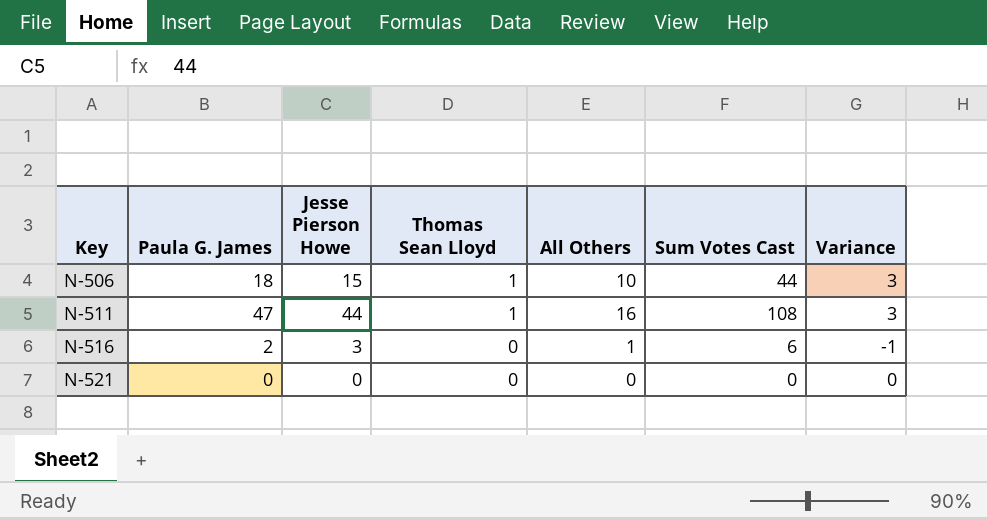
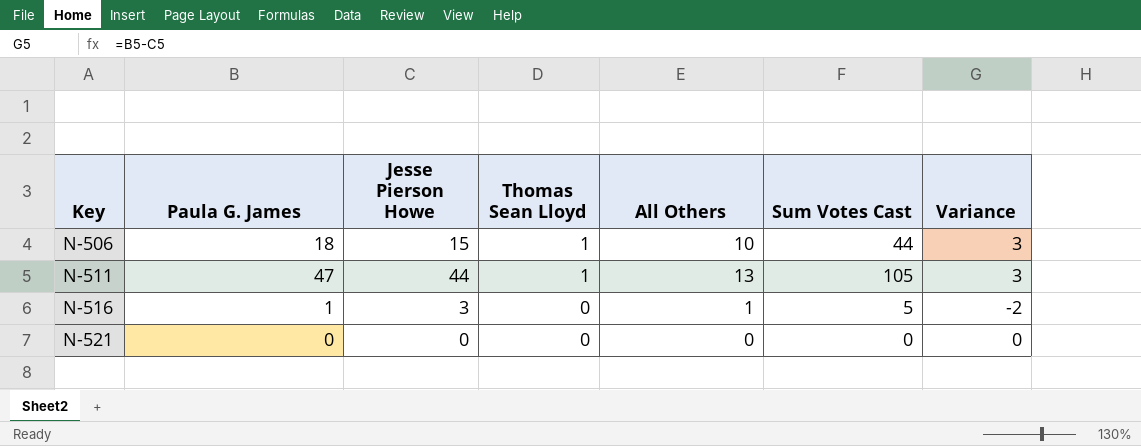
N-511 | All Others: 16 -> 13
N-511 | Sum Votes Cast: 108 -> 105
N-516 | Paula G. James: 2 -> 1
N-516 | Sum Votes Cast: 6 -> 5
N-516 | Variance: -1 -> -2

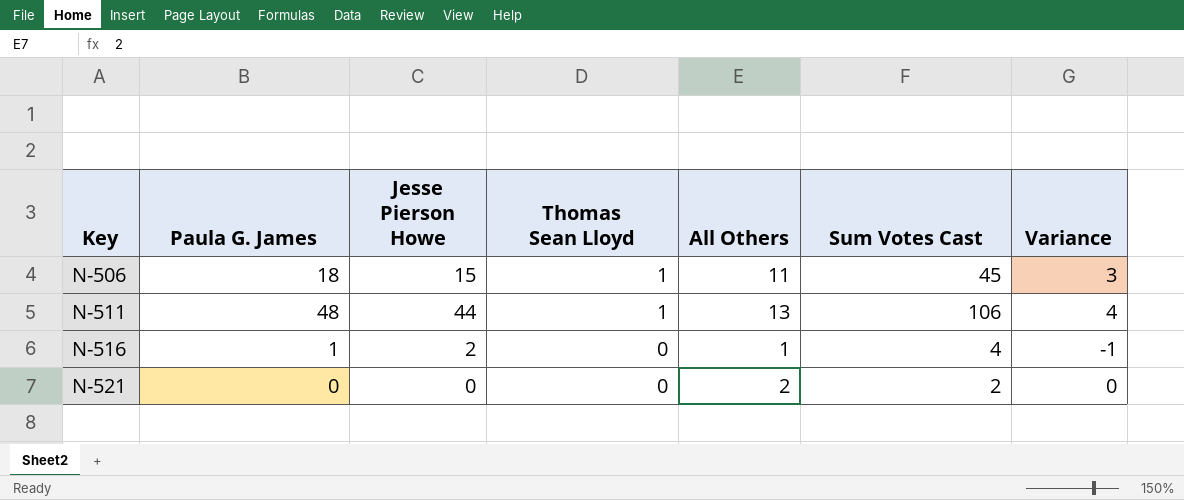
N-506 | All Others: 10 -> 11
N-506 | Sum Votes Cast: 44 -> 45
N-511 | Paula G. James: 47 -> 48
N-511 | Sum Votes Cast: 105 -> 106
N-511 | Variance: 3 -> 4
N-516 | Jesse Pierson Howe: 3 -> 2
N-516 | Sum Votes Cast: 5 -> 4
N-516 | Variance: -2 -> -1
N-521 | All Others: 0 -> 2
N-521 | Sum Votes Cast: 0 -> 2

